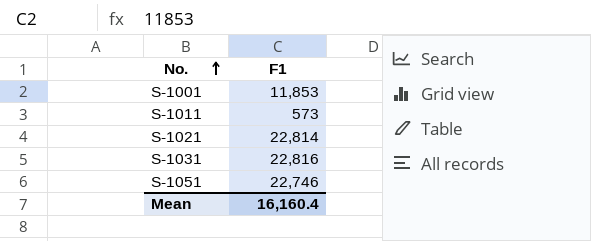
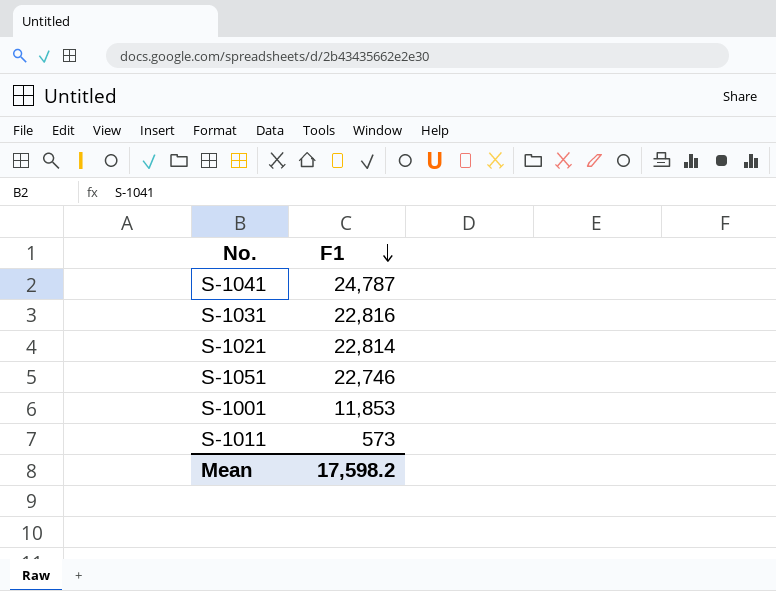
row order: No. ascending -> F1 descending
row S-1041: none -> 24,787
Mean | F1: 16,160.4 -> 17,598.2

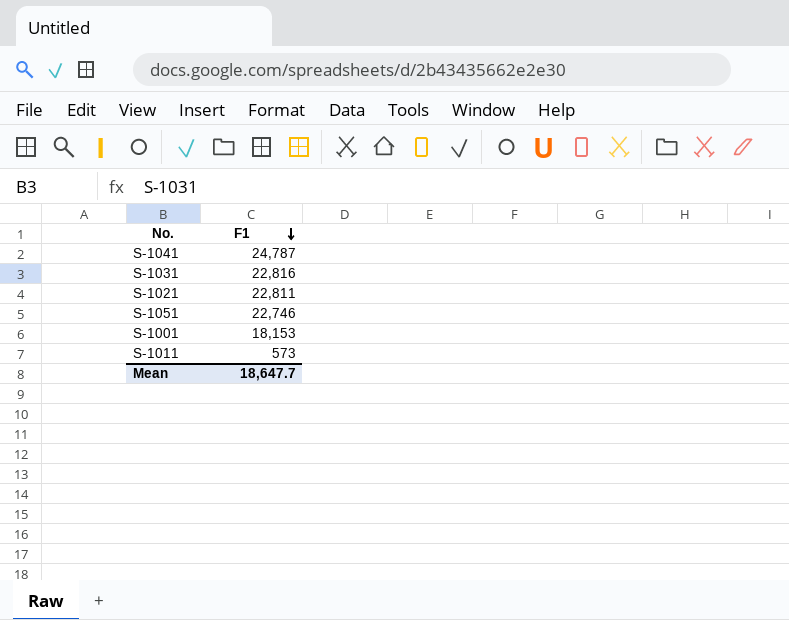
S-1021 | F1: 22,814 -> 22,811
S-1001 | F1: 11,853 -> 18,153
Mean | F1: 17,598.2 -> 18,647.7

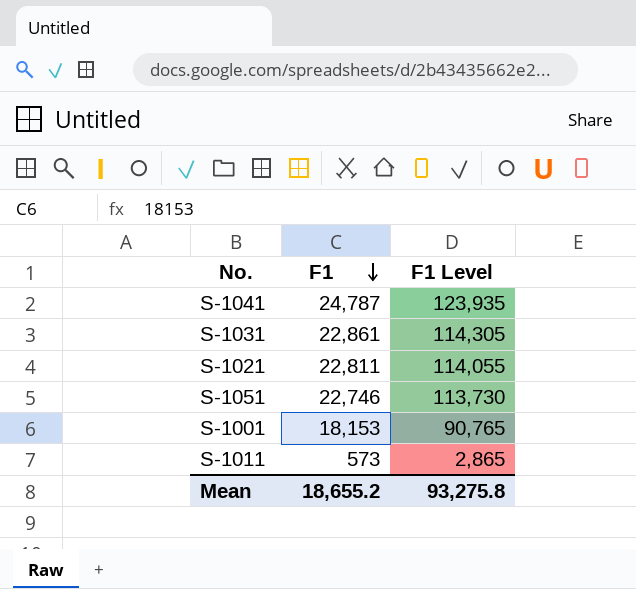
column F1 Level | formula: none -> [F1] * 5
S-1031 | F1: 22,816 -> 22,861
Mean | F1: 18,647.7 -> 18,655.2

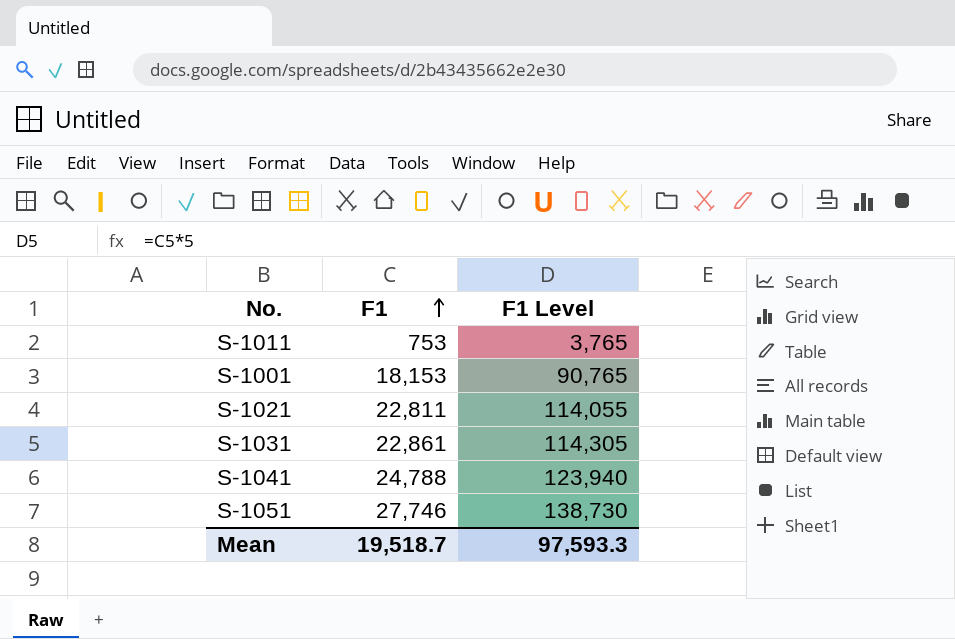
row order: F1 descending -> F1 ascending
S-1011 | F1: 573 -> 753
S-1011 | F1 Level: 2,865 -> 3,765
S-1041 | F1: 24,787 -> 24,788
S-1041 | F1 Level: 123,935 -> 123,940
S-1051 | F1: 22,746 -> 27,746
S-1051 | F1 Level: 113,730 -> 138,730
Mean | F1: 18,655.2 -> 19,518.7
Mean | F1 Level: 93,275.8 -> 97,593.3

